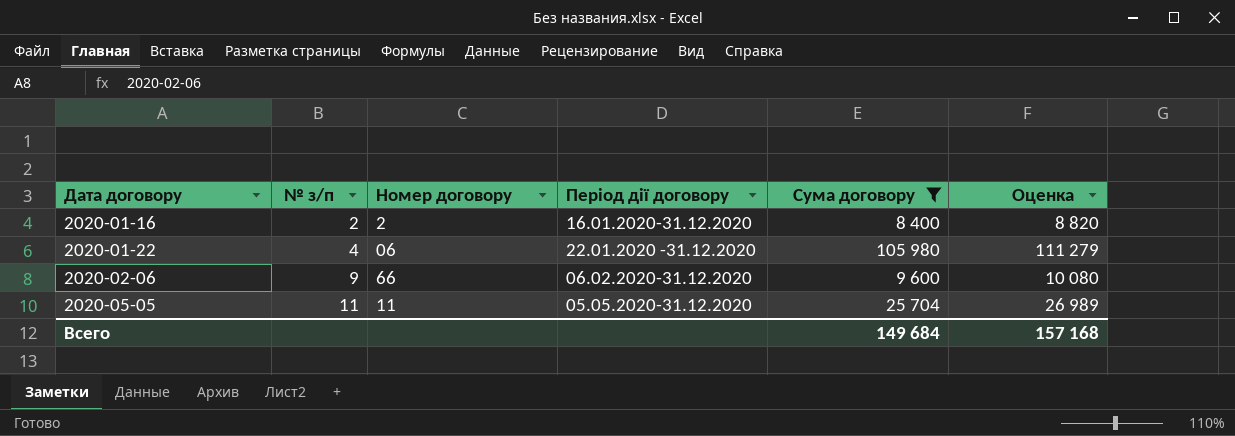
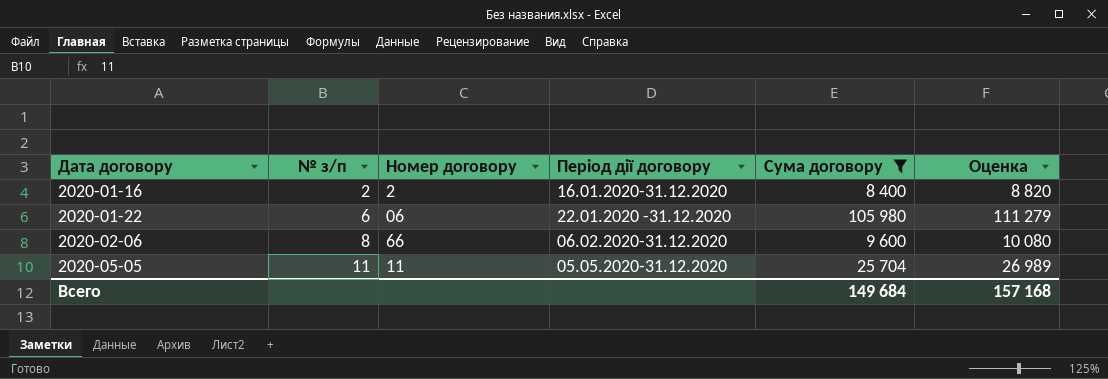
2020-01-22 | № з/п: 4 -> 6
2020-02-06 | № з/п: 9 -> 8

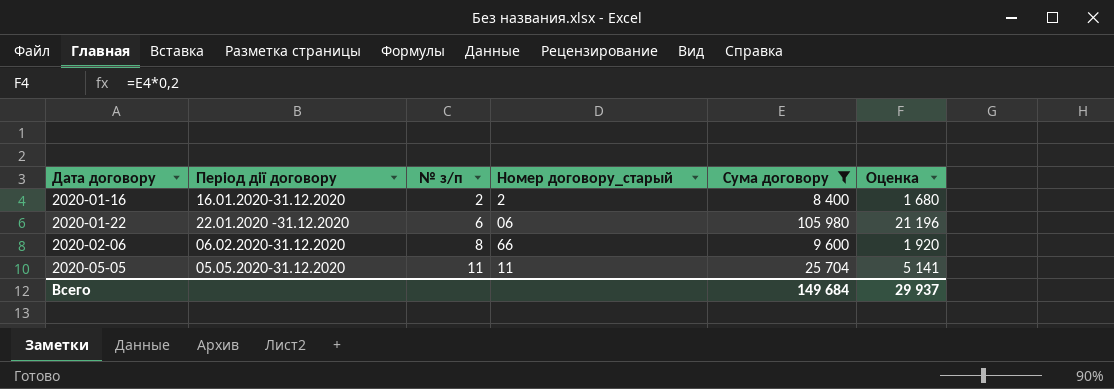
column Період дії договору | position: 4 -> 2
column name: Номер договору -> Номер договору_старый
column Оценка | formula: [Сума договору] * 1,05 -> [Сума договору] * 0,2
Всего | Оценка: 157 168 -> 29 937

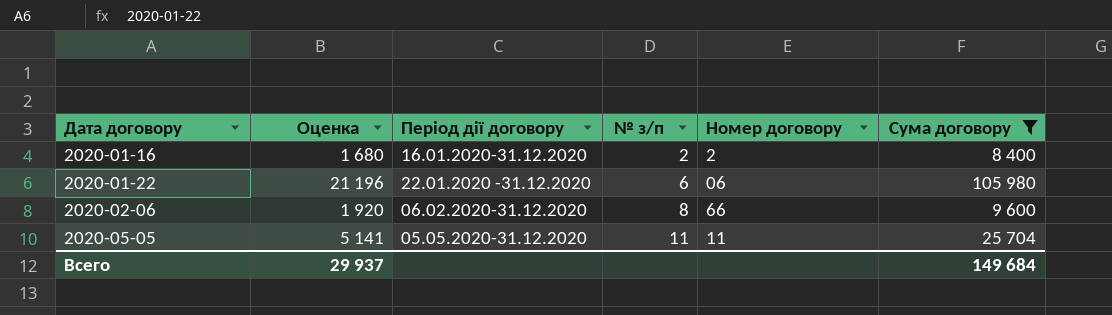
column Оценка | position: 6 -> 2
column name: Номер договору_старый -> Номер договору

